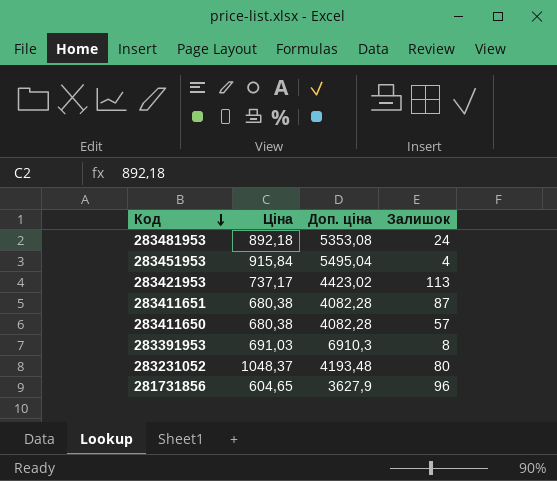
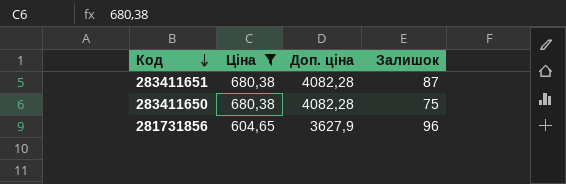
filter: none -> Ціна <= 680,38
283411650 | Залишок: 57 -> 75

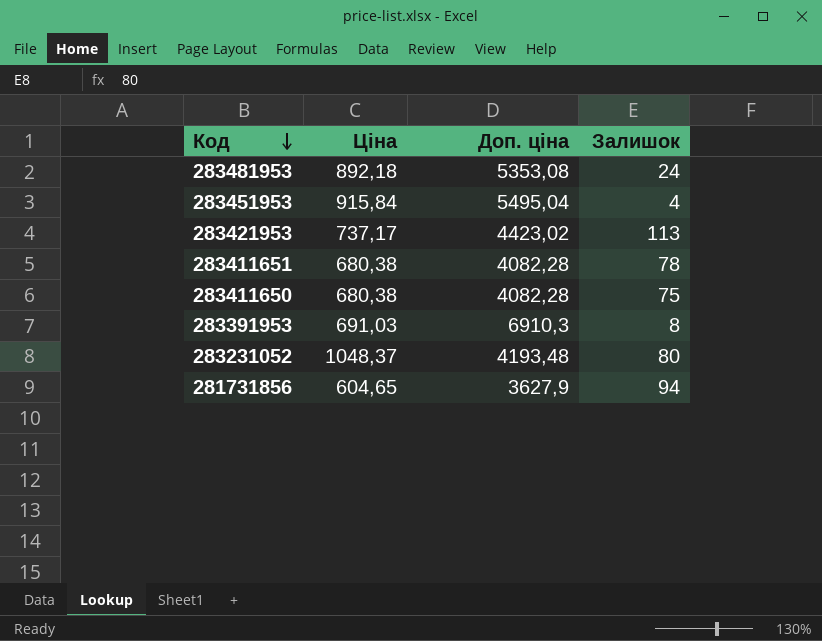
filter: Ціна <= 680,38 -> none
283411651 | Залишок: 87 -> 78
281731856 | Залишок: 96 -> 94

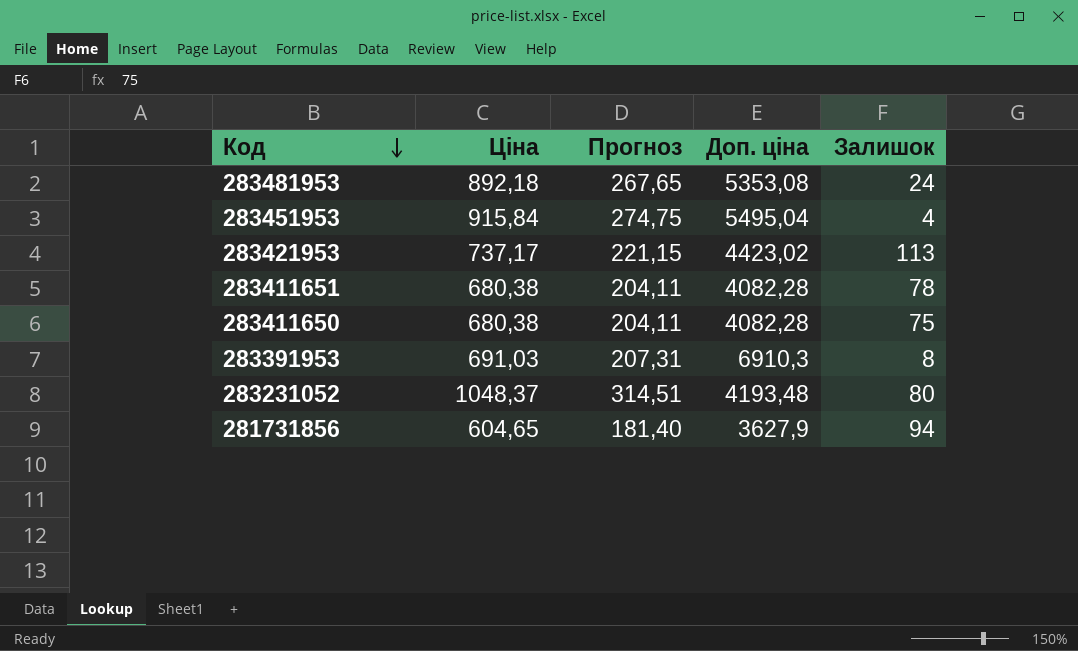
column Прогноз | formula: none -> [Ціна] * 0,3

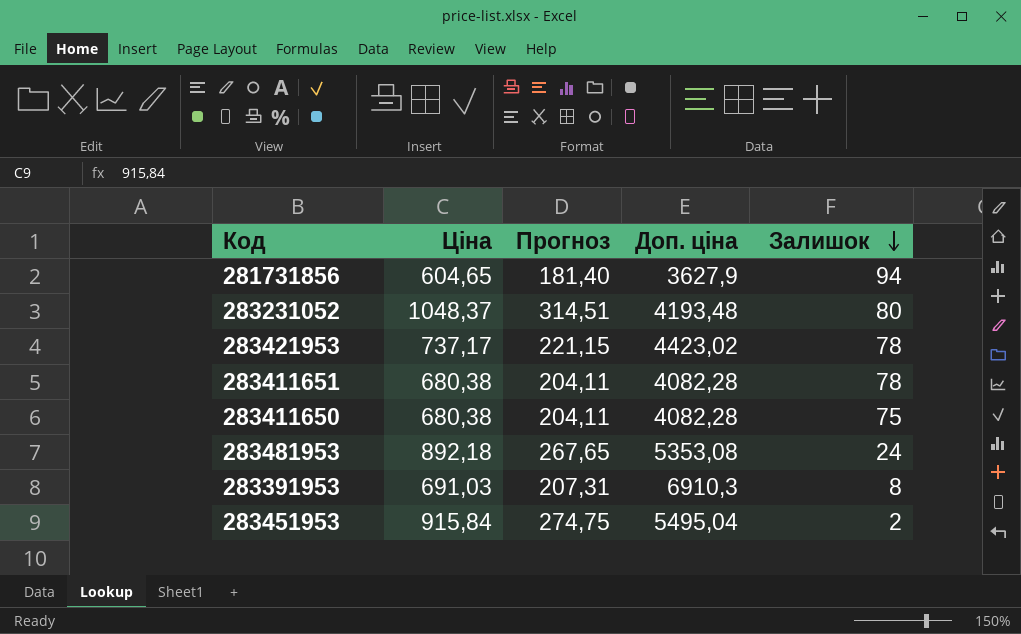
row order: Код descending -> Залишок descending
283421953 | Залишок: 113 -> 78
283451953 | Залишок: 4 -> 2

